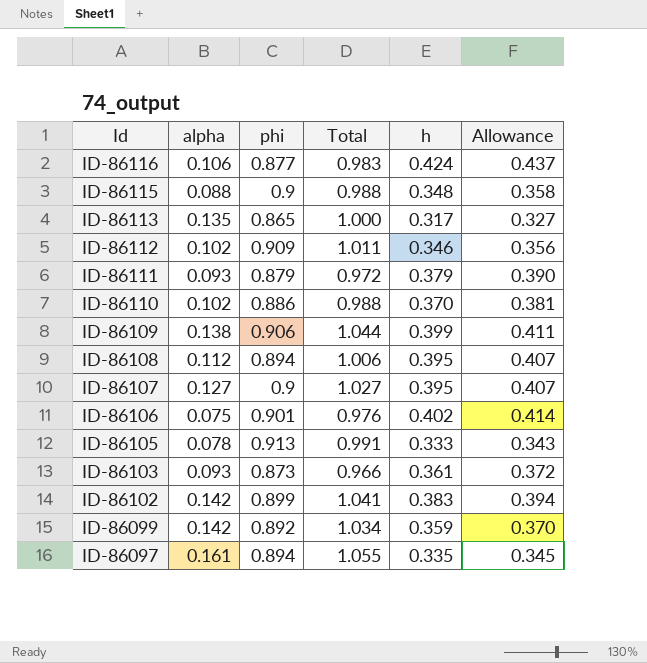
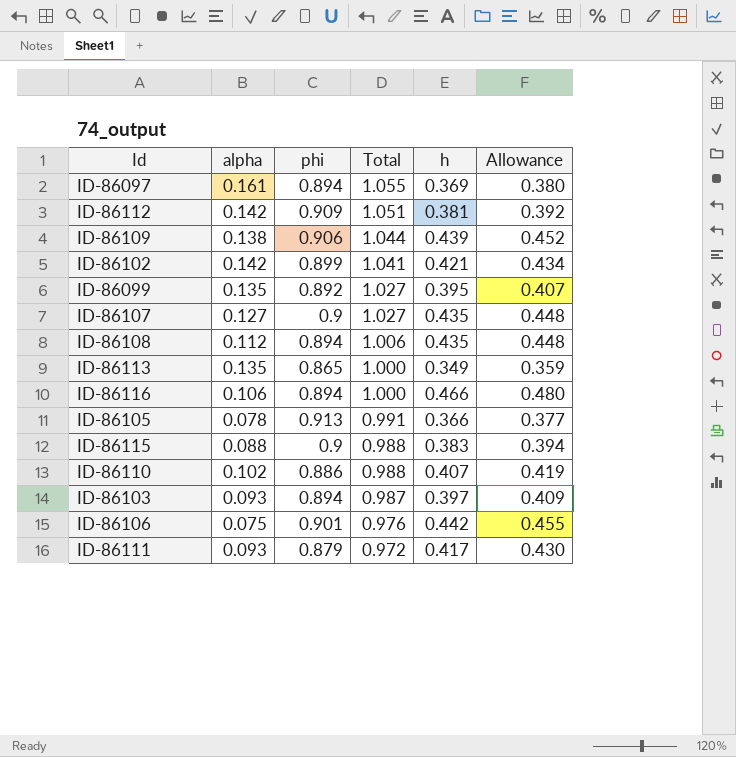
row order: Id descending -> Total descending
ID-86097 | h: 0.335 -> 0.369
ID-86097 | Allowance: 0.345 -> 0.380
ID-86112 | alpha: 0.102 -> 0.142
ID-86112 | Total: 1.011 -> 1.051
ID-86112 | h: 0.346 -> 0.381
ID-86112 | Allowance: 0.356 -> 0.392
ID-86109 | h: 0.399 -> 0.439
ID-86109 | Allowance: 0.411 -> 0.452
ID-86102 | h: 0.383 -> 0.421
ID-86102 | Allowance: 0.394 -> 0.434
ID-86099 | alpha: 0.142 -> 0.135
ID-86099 | Total: 1.034 -> 1.027
ID-86099 | h: 0.359 -> 0.395
ID-86099 | Allowance: 0.370 -> 0.407
ID-86107 | h: 0.395 -> 0.435
ID-86107 | Allowance: 0.407 -> 0.448
ID-86108 | h: 0.395 -> 0.435
ID-86108 | Allowance: 0.407 -> 0.448
ID-86113 | h: 0.317 -> 0.349
ID-86113 | Allowance: 0.327 -> 0.359
ID-86116 | phi: 0.877 -> 0.894
ID-86116 | Total: 0.983 -> 1.000
ID-86116 | h: 0.424 -> 0.466
ID-86116 | Allowance: 0.437 -> 0.480
ID-86105 | h: 0.333 -> 0.366
ID-86105 | Allowance: 0.343 -> 0.377
ID-86115 | h: 0.348 -> 0.383
ID-86115 | Allowance: 0.358 -> 0.394
ID-86110 | h: 0.370 -> 0.407
ID-86110 | Allowance: 0.381 -> 0.419
ID-86103 | phi: 0.873 -> 0.894
ID-86103 | Total: 0.966 -> 0.987
ID-86103 | h: 0.361 -> 0.397
ID-86103 | Allowance: 0.372 -> 0.409
ID-86106 | h: 0.402 -> 0.442
ID-86106 | Allowance: 0.414 -> 0.455
ID-86111 | h: 0.379 -> 0.417
ID-86111 | Allowance: 0.390 -> 0.430

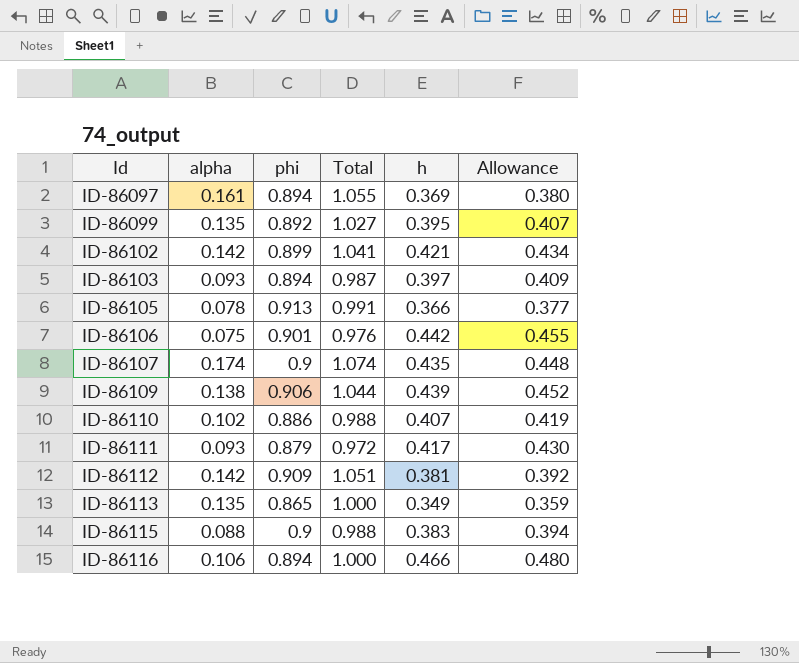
row order: Total descending -> Id ascending
row ID-86108: 0.112 | 0.894 | 1.006 | 0.435 | 0.448 -> none
ID-86107 | alpha: 0.127 -> 0.174
ID-86107 | Total: 1.027 -> 1.074

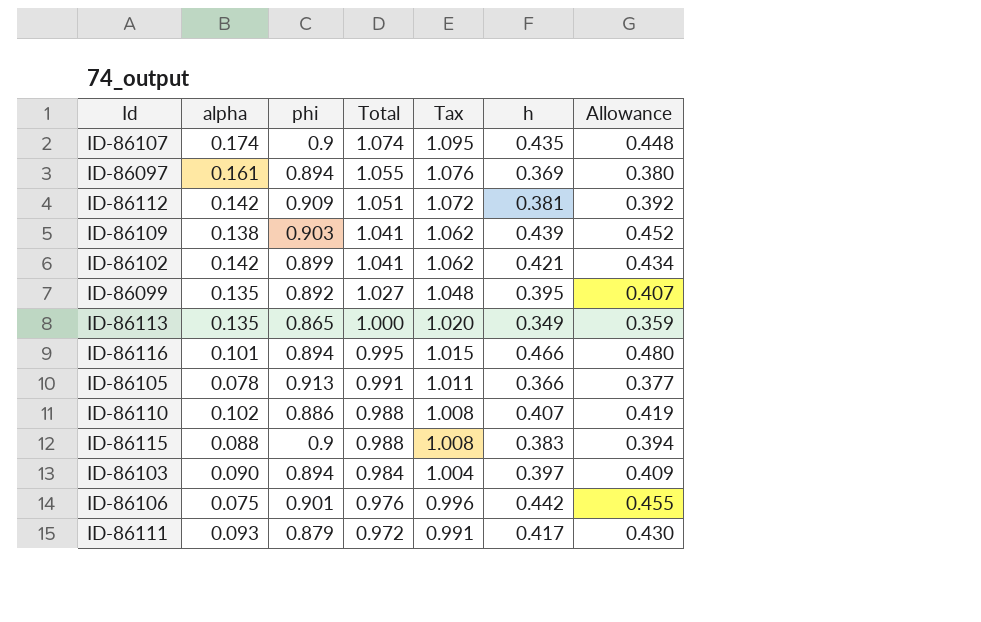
row order: Id ascending -> Total descending
column Tax | formula: none -> [Total] * 1.02
ID-86109 | phi: 0.906 -> 0.903
ID-86109 | Total: 1.044 -> 1.041
ID-86116 | alpha: 0.106 -> 0.101
ID-86116 | Total: 1.000 -> 0.995
ID-86103 | alpha: 0.093 -> 0.090
ID-86103 | Total: 0.987 -> 0.984

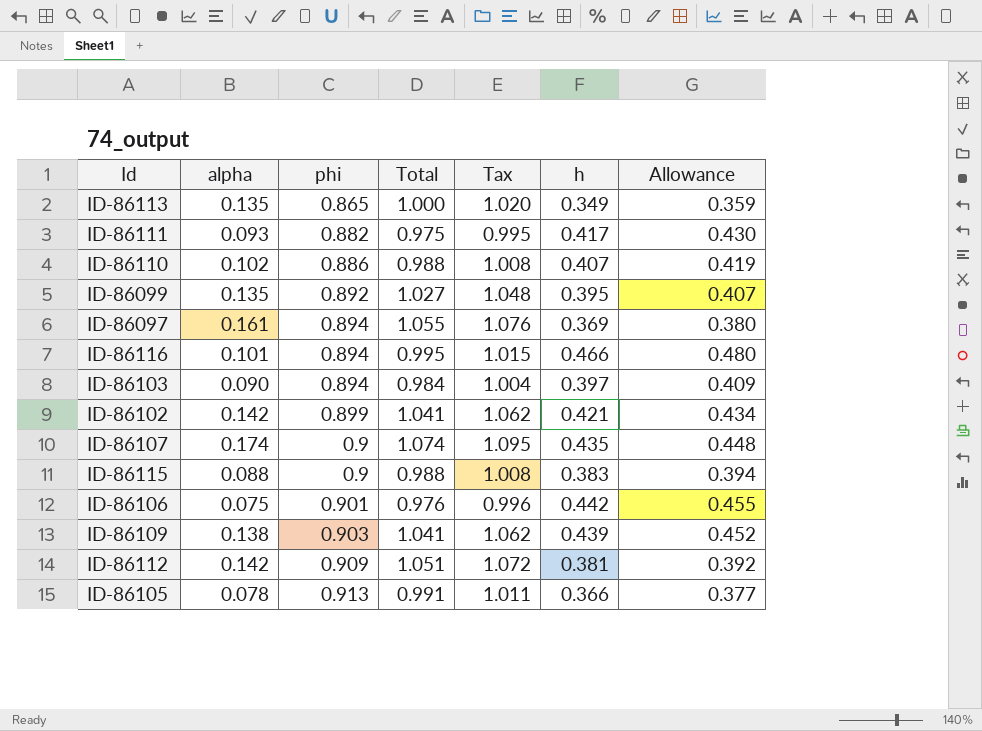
row order: Total descending -> phi ascending
ID-86111 | phi: 0.879 -> 0.882
ID-86111 | Total: 0.972 -> 0.975
ID-86111 | Tax: 0.991 -> 0.995

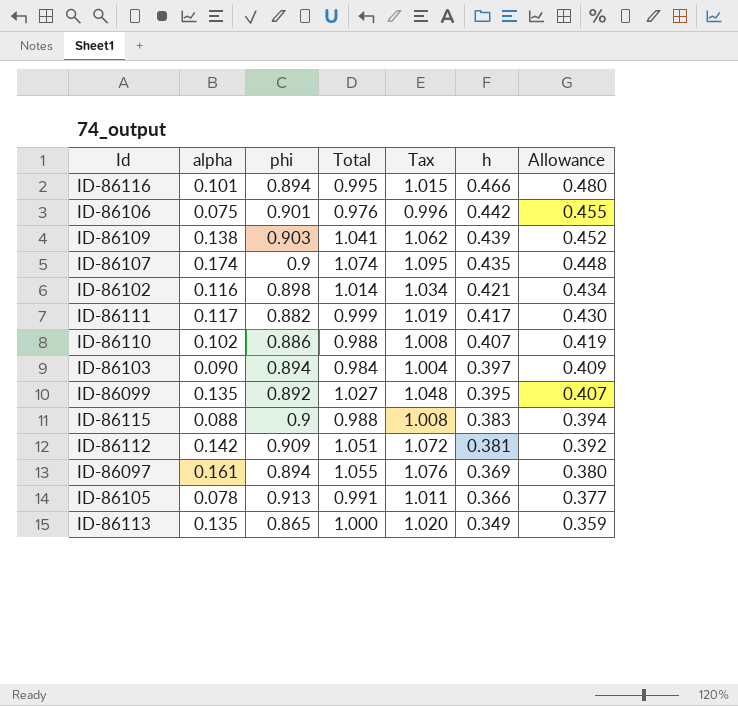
row order: phi ascending -> h descending
ID-86102 | alpha: 0.142 -> 0.116
ID-86102 | phi: 0.899 -> 0.898
ID-86102 | Total: 1.041 -> 1.014
ID-86102 | Tax: 1.062 -> 1.034
ID-86111 | alpha: 0.093 -> 0.117
ID-86111 | Total: 0.975 -> 0.999
ID-86111 | Tax: 0.995 -> 1.019

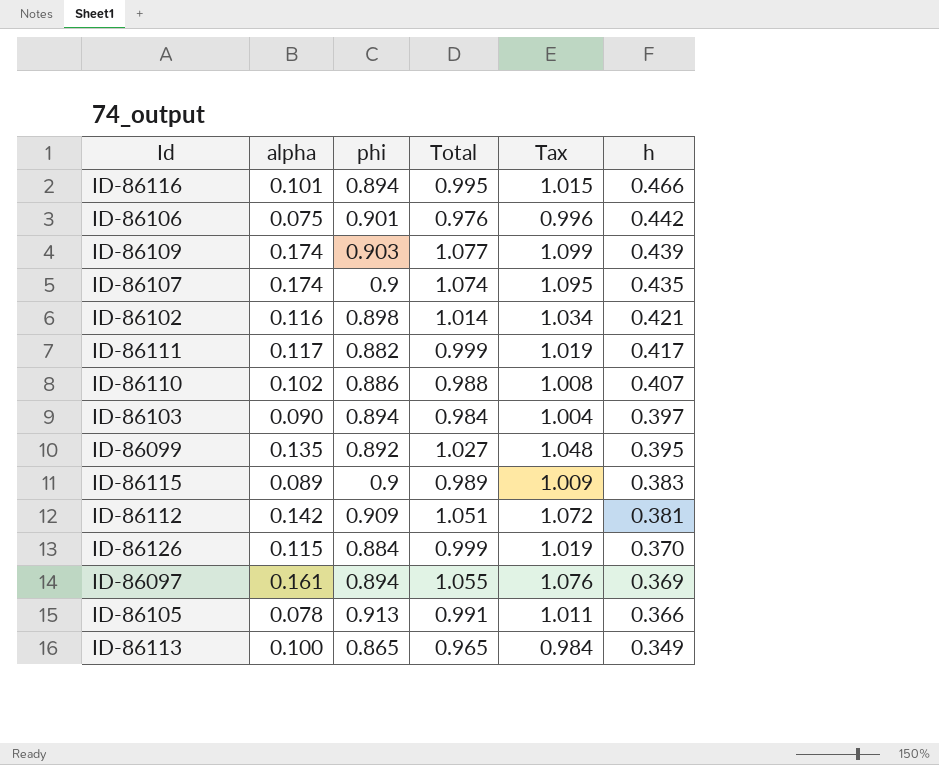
column Allowance | formula: [h] * 1.03 -> none
ID-86109 | alpha: 0.138 -> 0.174
ID-86109 | Total: 1.041 -> 1.077
ID-86109 | Tax: 1.062 -> 1.099
ID-86115 | alpha: 0.088 -> 0.089
ID-86115 | Total: 0.988 -> 0.989
ID-86115 | Tax: 1.008 -> 1.009
row ID-86126: none -> 0.115 | 0.884 | 0.999 | 1.019 | 0.370
ID-86113 | alpha: 0.135 -> 0.100
ID-86113 | Total: 1.000 -> 0.965
ID-86113 | Tax: 1.020 -> 0.984

